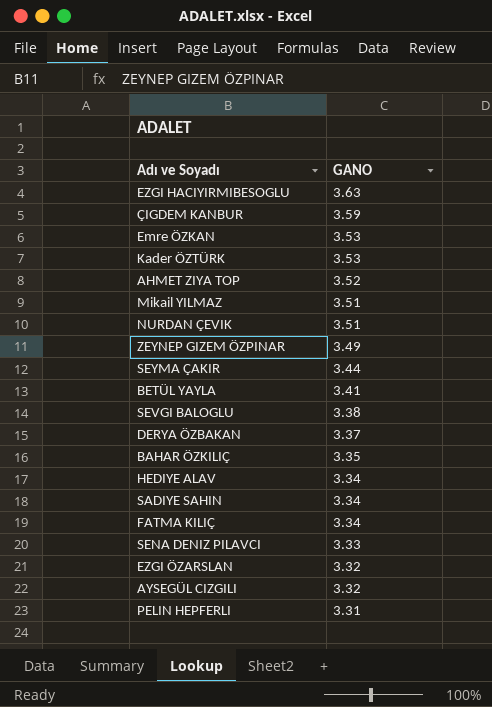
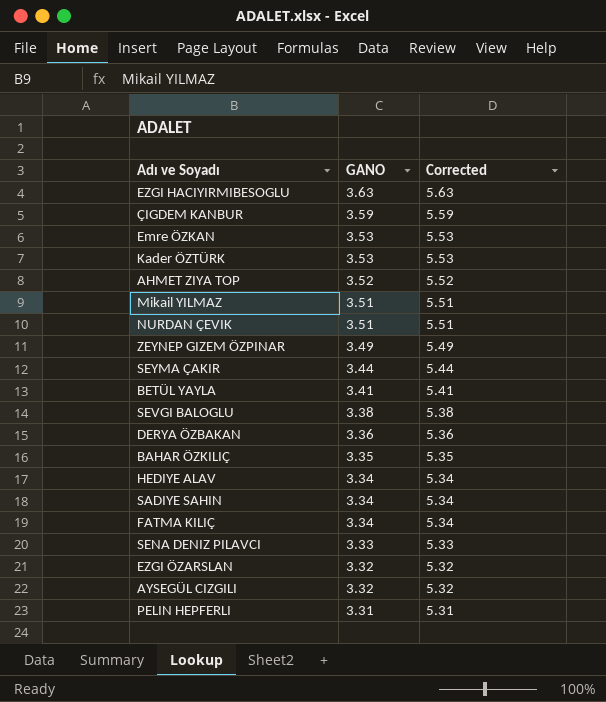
column Corrected | formula: none -> [GANO] + 2
DERYA ÖZBAKAN | GANO: 3.37 -> 3.36

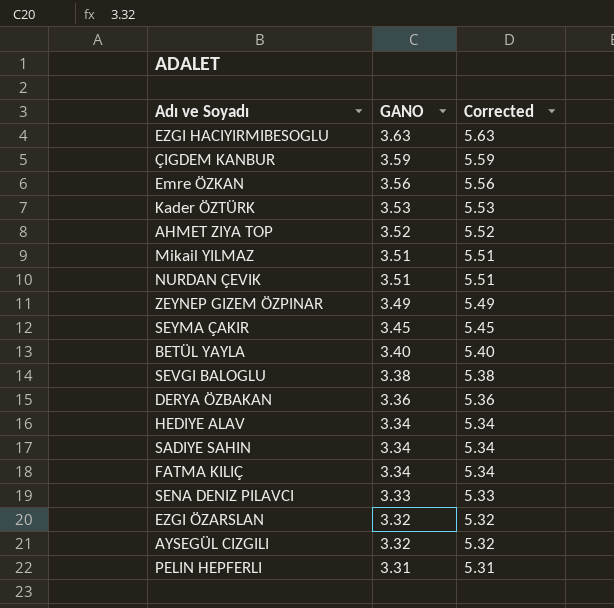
row BAHAR ÖZKILIÇ: 3.35 | 5.35 -> none
Emre ÖZKAN | GANO: 3.53 -> 3.56
Emre ÖZKAN | Corrected: 5.53 -> 5.56
SEYMA ÇAKIR | GANO: 3.44 -> 3.45
SEYMA ÇAKIR | Corrected: 5.44 -> 5.45
BETÜL YAYLA | GANO: 3.41 -> 3.40
BETÜL YAYLA | Corrected: 5.41 -> 5.40

